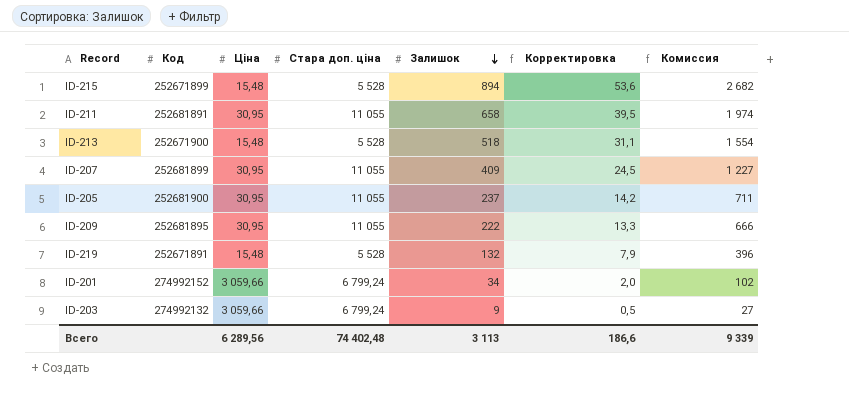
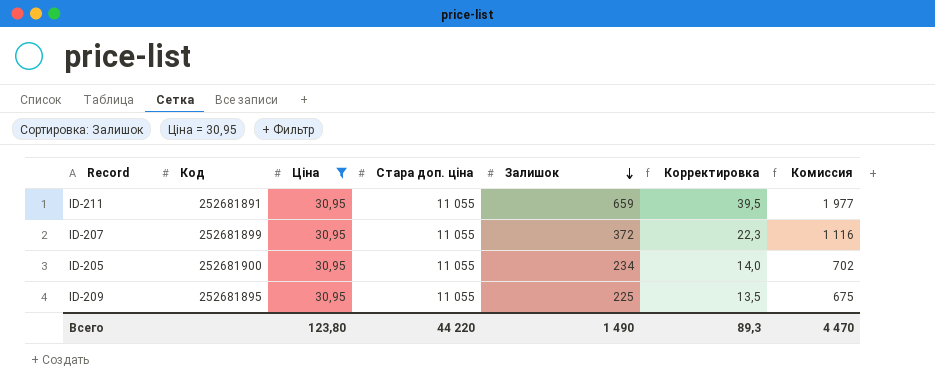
filter: none -> Ціна = 30,95
ID-211 | Залишок: 658 -> 659
ID-211 | Комиссия: 1 974 -> 1 977
ID-207 | Залишок: 409 -> 372
ID-207 | Корректировка: 24,5 -> 22,3
ID-207 | Комиссия: 1 227 -> 1 116
ID-205 | Залишок: 237 -> 234
ID-205 | Корректировка: 14,2 -> 14,0
ID-205 | Комиссия: 711 -> 702
ID-209 | Залишок: 222 -> 225
ID-209 | Корректировка: 13,3 -> 13,5
ID-209 | Комиссия: 666 -> 675
Всего | Ціна: 6 289,56 -> 123,80
Всего | Стара доп. ціна: 74 402,48 -> 44 220
Всего | Залишок: 3 113 -> 1 490
Всего | Корректировка: 186,6 -> 89,3
Всего | Комиссия: 9 339 -> 4 470

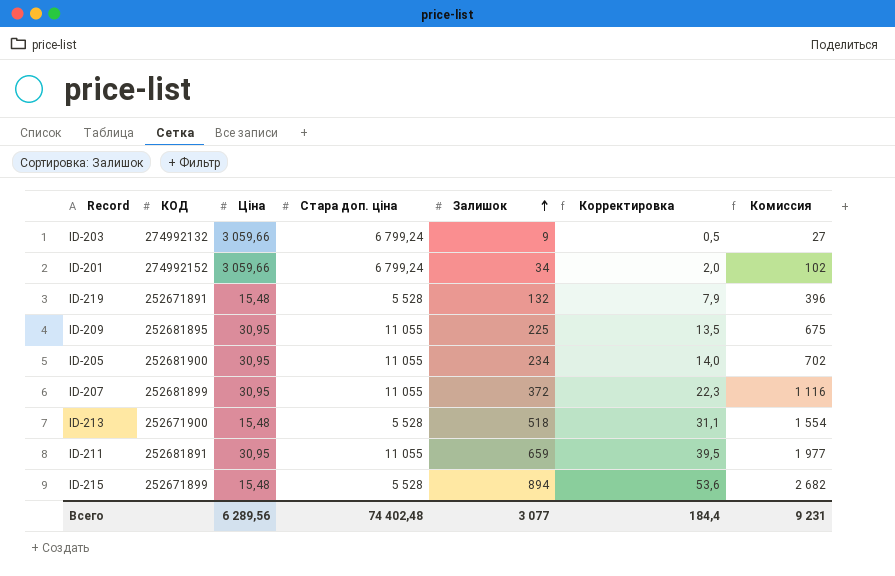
filter: Ціна = 30,95 -> none
row order: Залишок descending -> Залишок ascending
column name: Код -> КОД
Всего | Ціна: 123,80 -> 6 289,56
Всего | Стара доп. ціна: 44 220 -> 74 402,48
Всего | Залишок: 1 490 -> 3 077
Всего | Корректировка: 89,3 -> 184,4
Всего | Комиссия: 4 470 -> 9 231

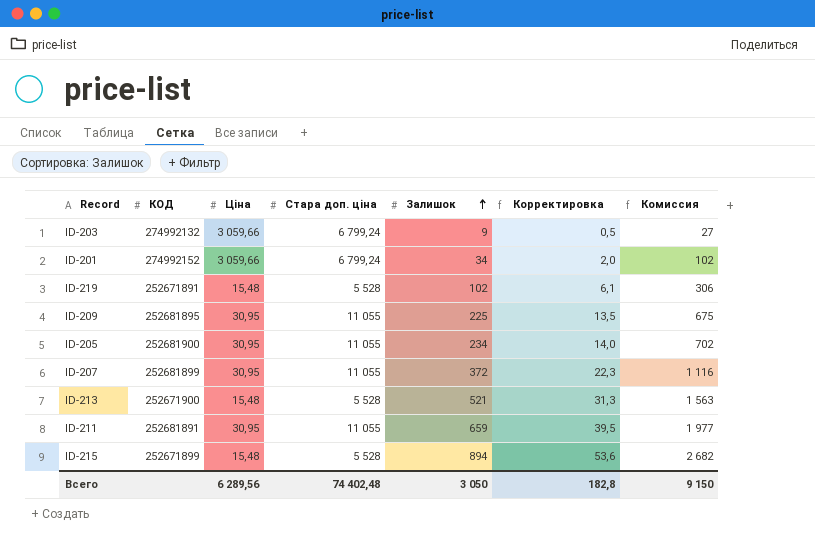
ID-219 | Залишок: 132 -> 102
ID-219 | Корректировка: 7,9 -> 6,1
ID-219 | Комиссия: 396 -> 306
ID-213 | Залишок: 518 -> 521
ID-213 | Корректировка: 31,1 -> 31,3
ID-213 | Комиссия: 1 554 -> 1 563
Всего | Залишок: 3 077 -> 3 050
Всего | Корректировка: 184,4 -> 182,8
Всего | Комиссия: 9 231 -> 9 150

